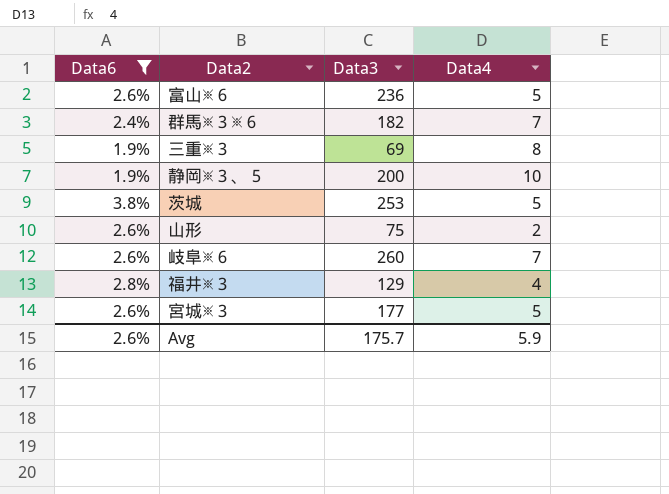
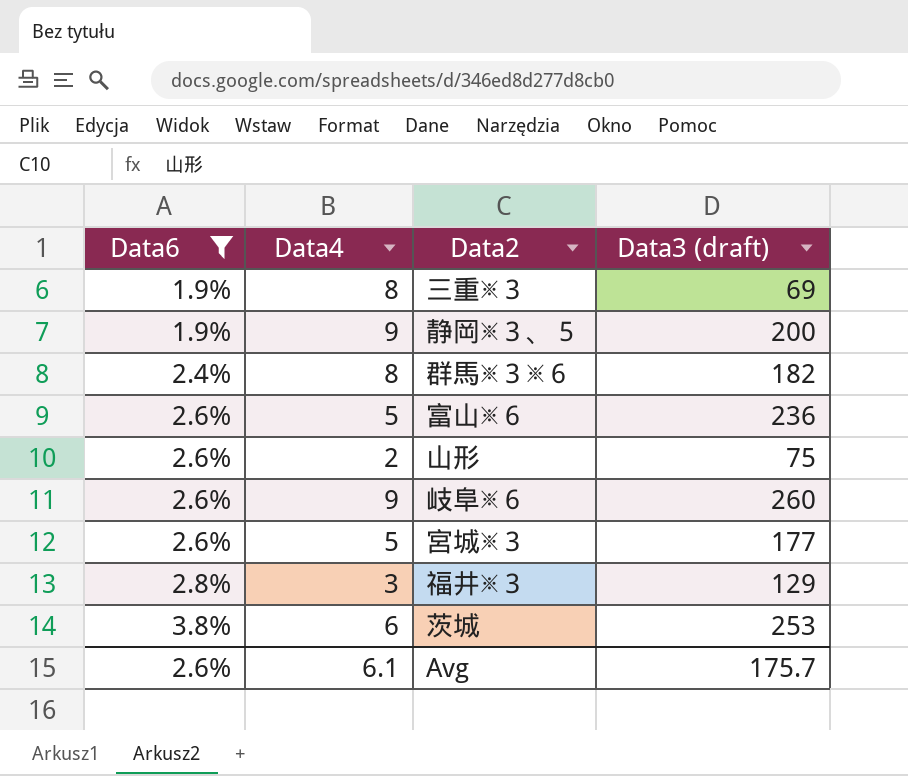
row order: none -> Data6 ascending
column Data4 | position: 4 -> 2
column name: Data3 -> Data3 (draft)
静岡※３、５ | Data4: 10 -> 9
群馬※３※６ | Data4: 7 -> 8
岐阜※６ | Data4: 7 -> 9
福井※３ | Data4: 4 -> 3
茨城 | Data4: 5 -> 6
Avg | Data4: 5.9 -> 6.1

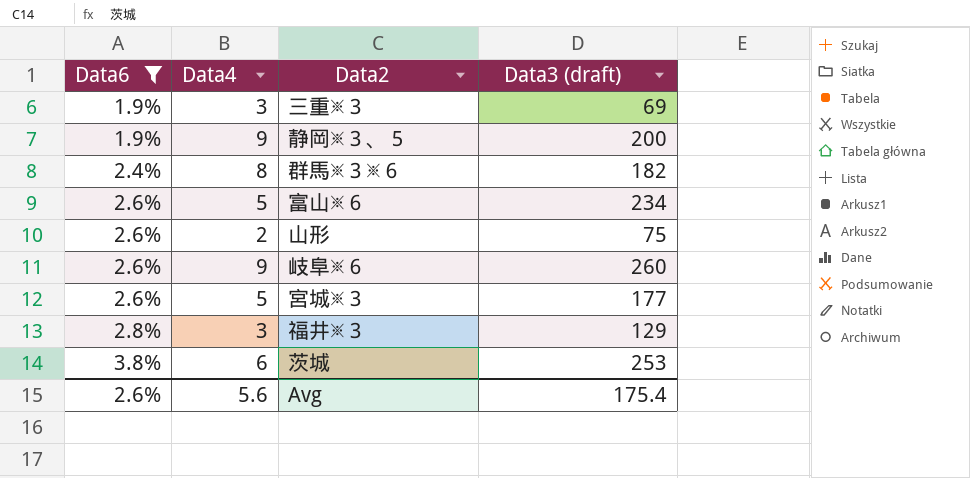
三重※３ | Data4: 8 -> 3
富山※６ | Data3 (draft): 236 -> 234
Avg | Data4: 6.1 -> 5.6
Avg | Data3 (draft): 175.7 -> 175.4

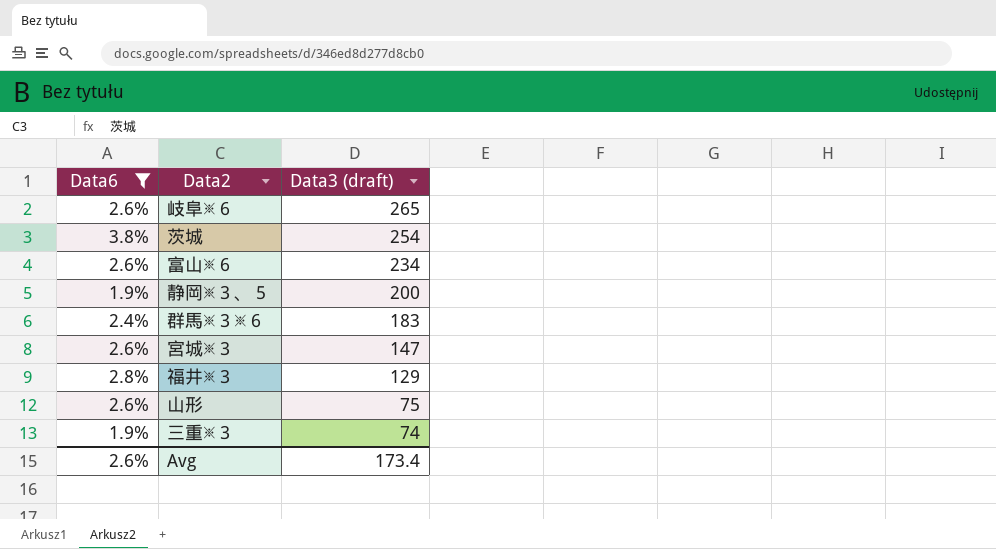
row order: Data6 ascending -> Data3 (draft) descending
column Data4 | position: 2 -> none
岐阜※６ | Data3 (draft): 260 -> 265
茨城 | Data3 (draft): 253 -> 254
群馬※３※６ | Data3 (draft): 182 -> 183
宮城※３ | Data3 (draft): 177 -> 147
三重※３ | Data3 (draft): 69 -> 74
Avg | Data3 (draft): 175.4 -> 173.4

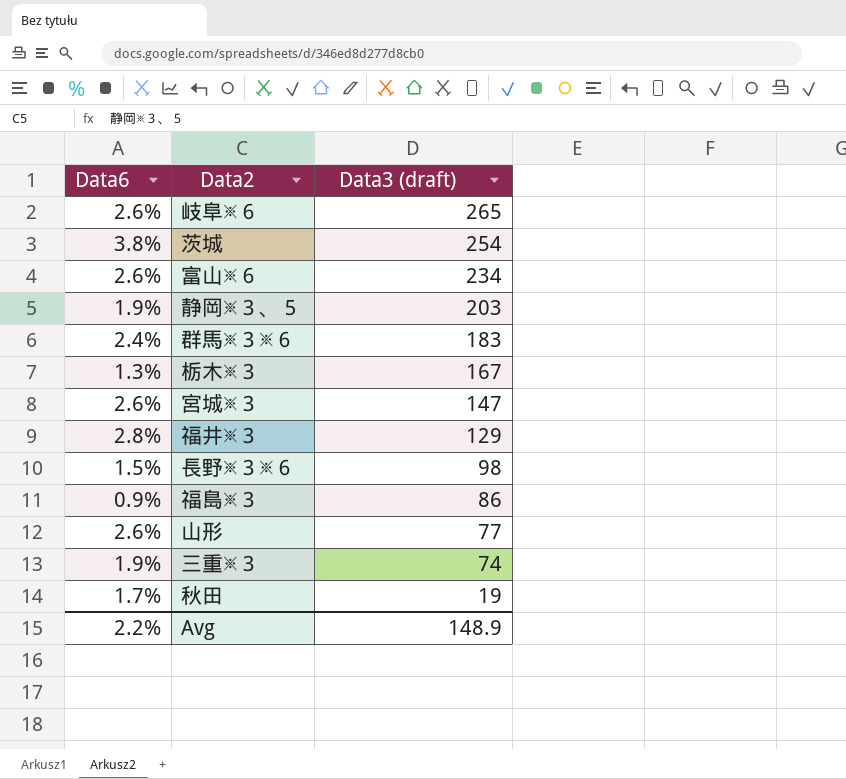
filter: Data6 >= 1.9% -> none
静岡※３、５ | Data3 (draft): 200 -> 203
山形 | Data3 (draft): 75 -> 77
Avg | Data6: 2.6% -> 2.2%
Avg | Data3 (draft): 173.4 -> 148.9

